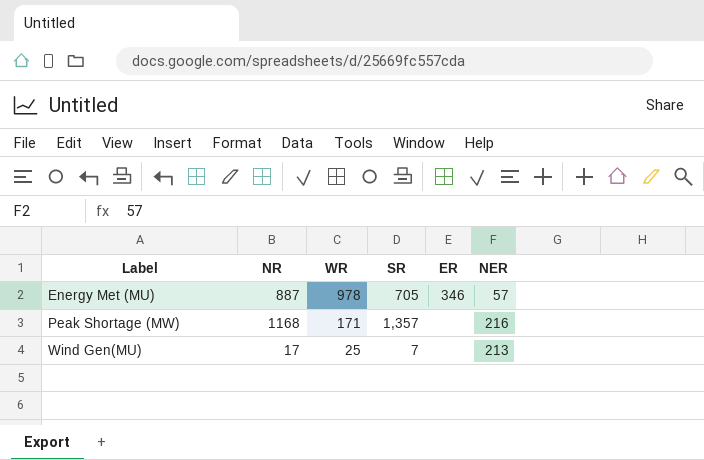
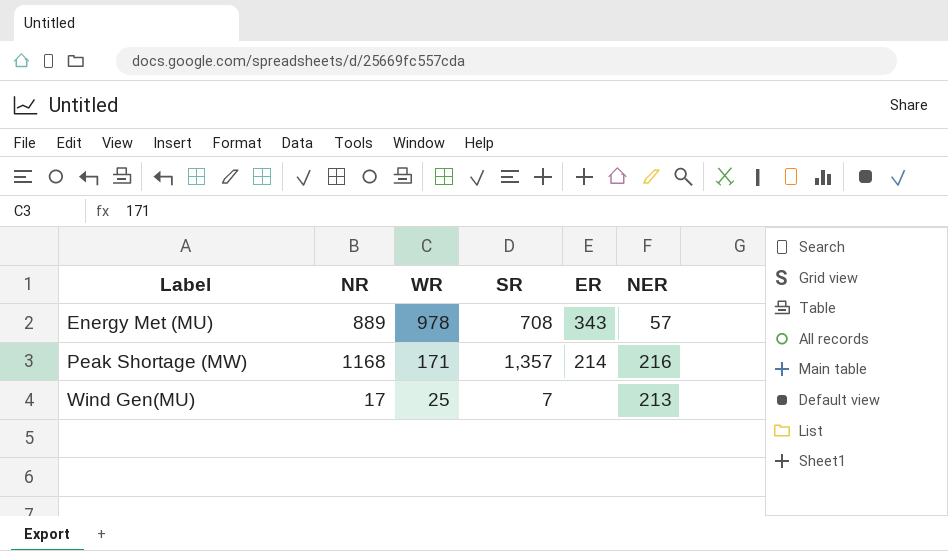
Energy Met (MU) | NR: 887 -> 889
Energy Met (MU) | SR: 705 -> 708
Energy Met (MU) | ER: 346 -> 343
Peak Shortage (MW) | ER: none -> 214

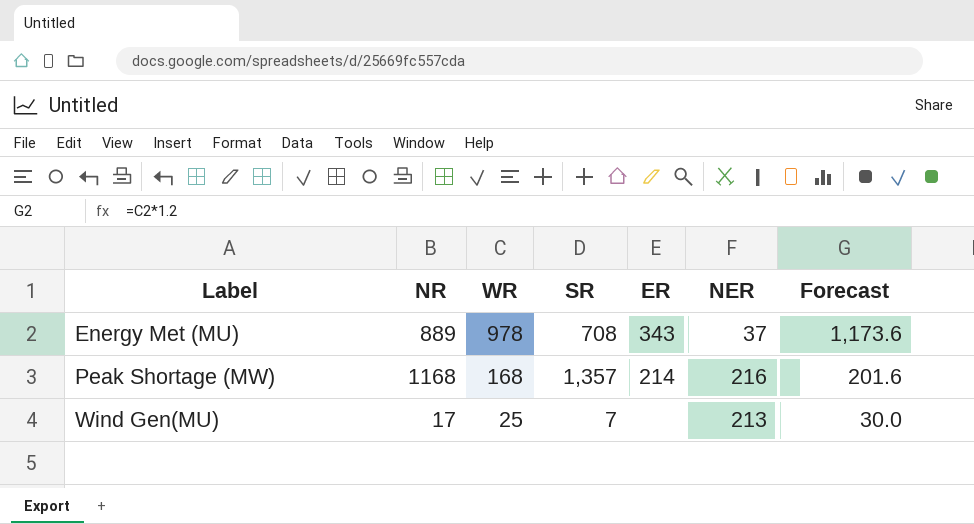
column Forecast | formula: none -> [WR] * 1.2
Energy Met (MU) | NER: 57 -> 37
Peak Shortage (MW) | WR: 171 -> 168

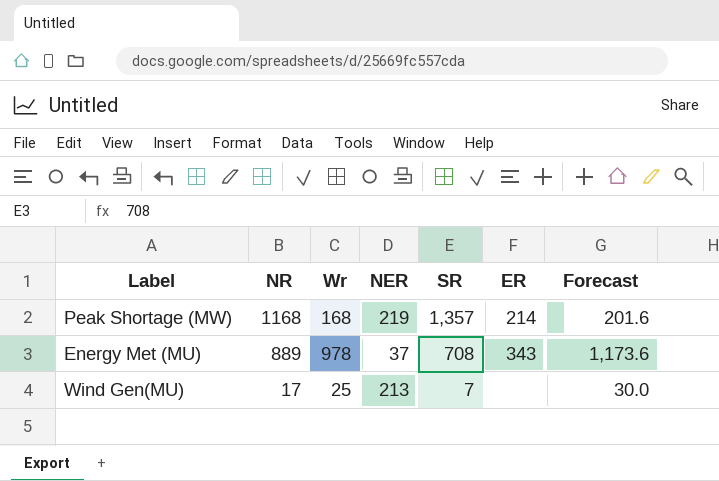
row order: Label ascending -> NR descending
column name: WR -> Wr
column NER | position: 6 -> 4
Peak Shortage (MW) | NER: 216 -> 219

